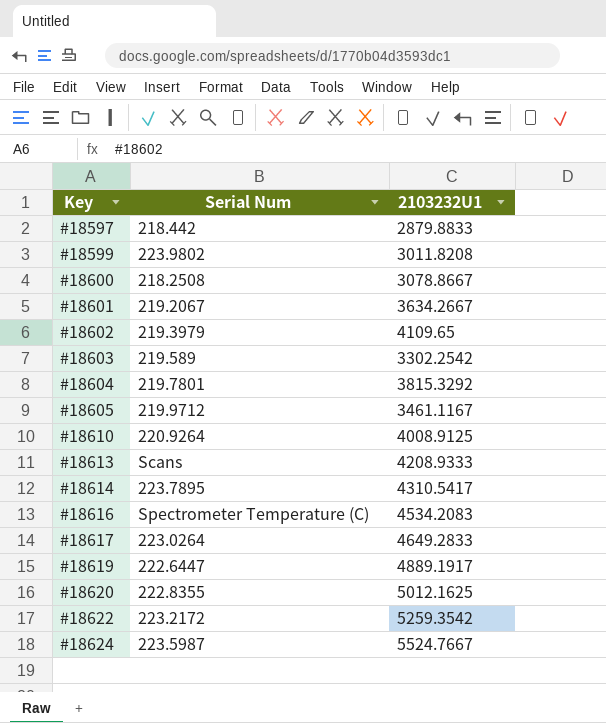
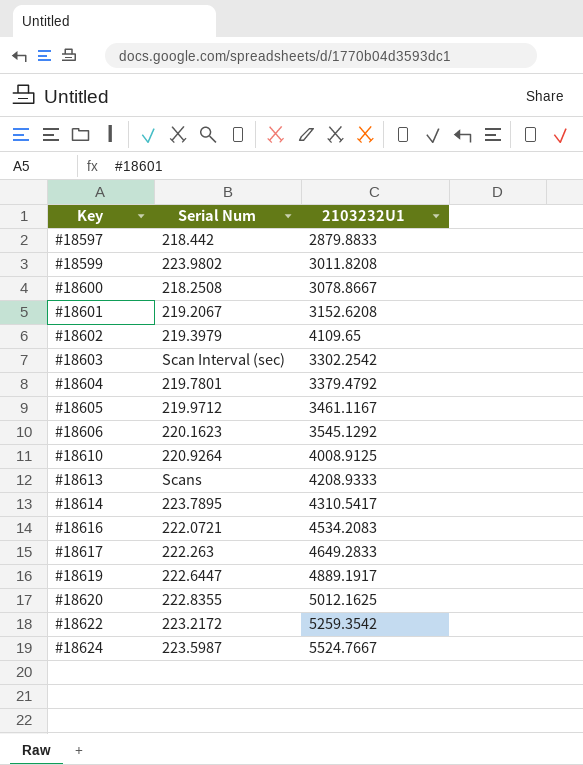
#18601 | 2103232U1: 3634.2667 -> 3152.6208
#18603 | Serial Num: 219.589 -> Scan Interval (sec)
#18604 | 2103232U1: 3815.3292 -> 3379.4792
row #18606: none -> 220.1623 | 3545.1292
#18616 | Serial Num: Spectrometer Temperature (C) -> 222.0721
#18617 | Serial Num: 223.0264 -> 222.263

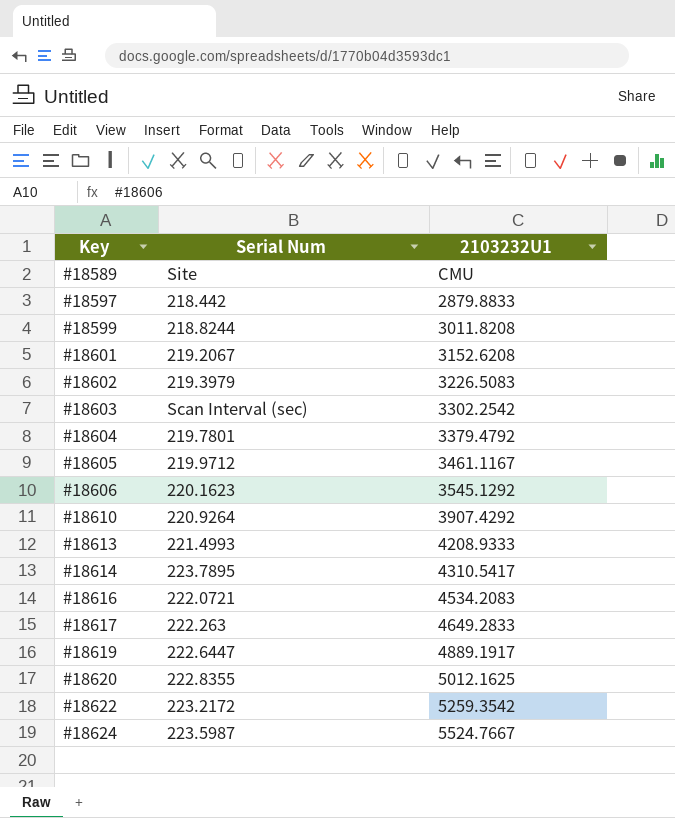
row #18600: 218.2508 | 3078.8667 -> none
row #18589: none -> Site | CMU
#18599 | Serial Num: 223.9802 -> 218.8244
#18602 | 2103232U1: 4109.65 -> 3226.5083
#18610 | 2103232U1: 4008.9125 -> 3907.4292
#18613 | Serial Num: Scans -> 221.4993

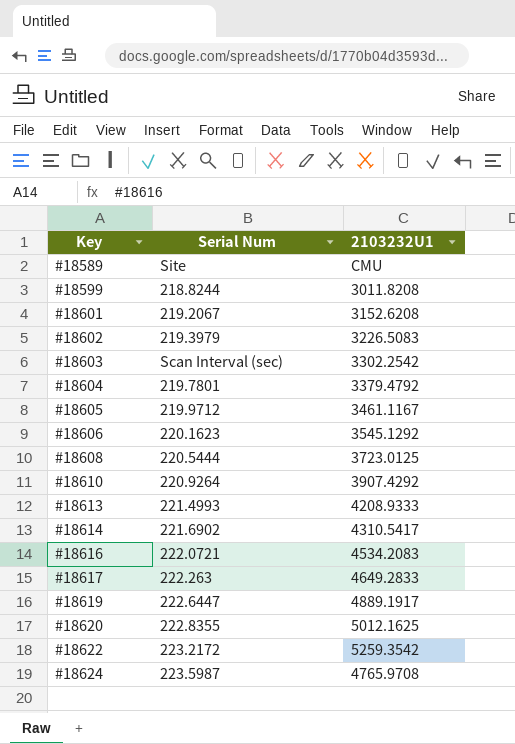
row #18597: 218.442 | 2879.8833 -> none
row #18608: none -> 220.5444 | 3723.0125
#18614 | Serial Num: 223.7895 -> 221.6902
#18624 | 2103232U1: 5524.7667 -> 4765.9708

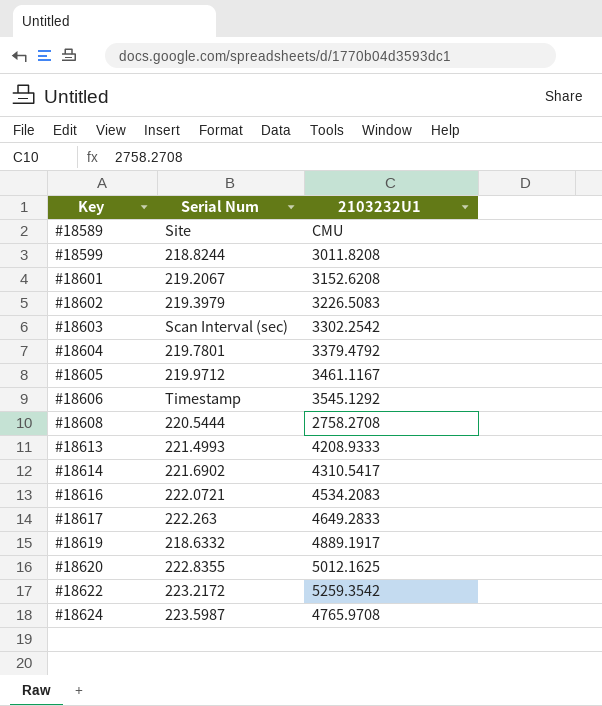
row #18610: 220.9264 | 3907.4292 -> none
#18606 | Serial Num: 220.1623 -> Timestamp
#18608 | 2103232U1: 3723.0125 -> 2758.2708
#18619 | Serial Num: 222.6447 -> 218.6332

